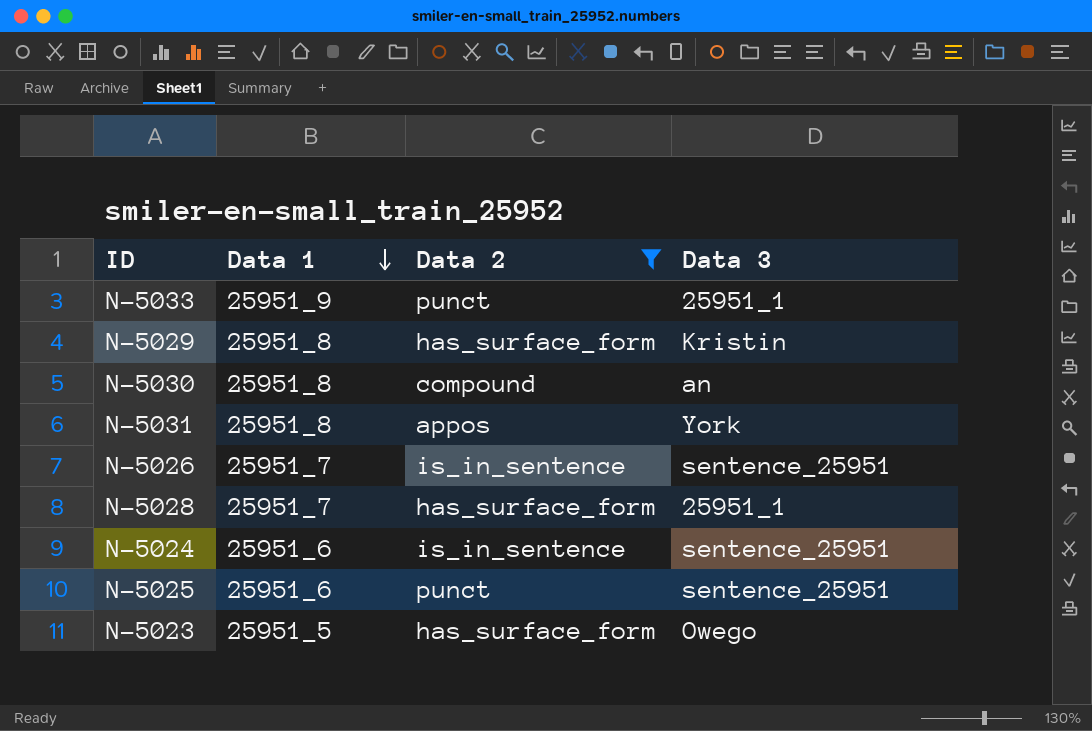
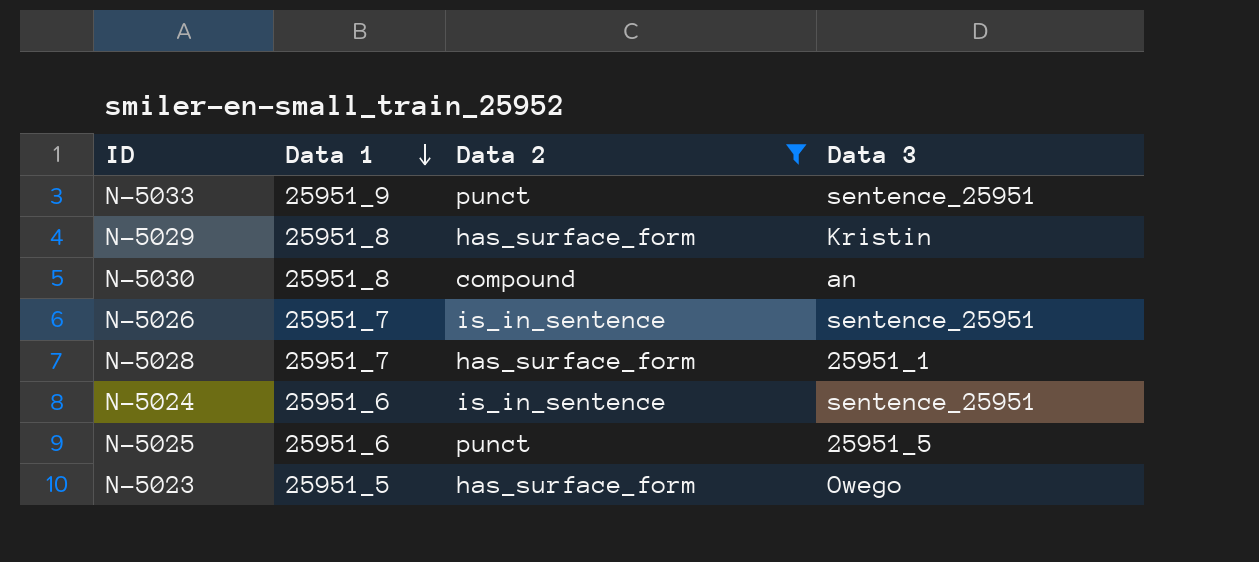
row N-5031: 25951_8 | appos | York -> none
N-5033 | Data 3: 25951_1 -> sentence_25951
N-5025 | Data 3: sentence_25951 -> 25951_5

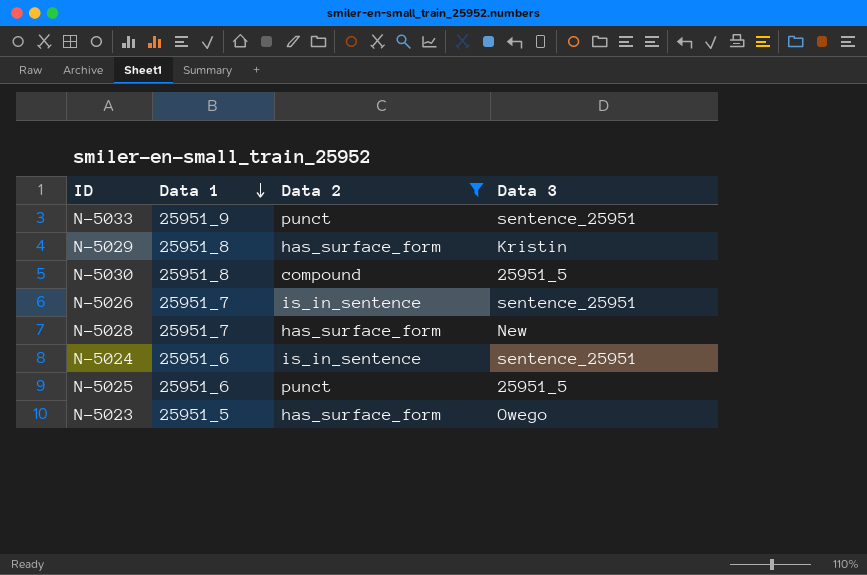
N-5030 | Data 3: an -> 25951_5
N-5028 | Data 3: 25951_1 -> New

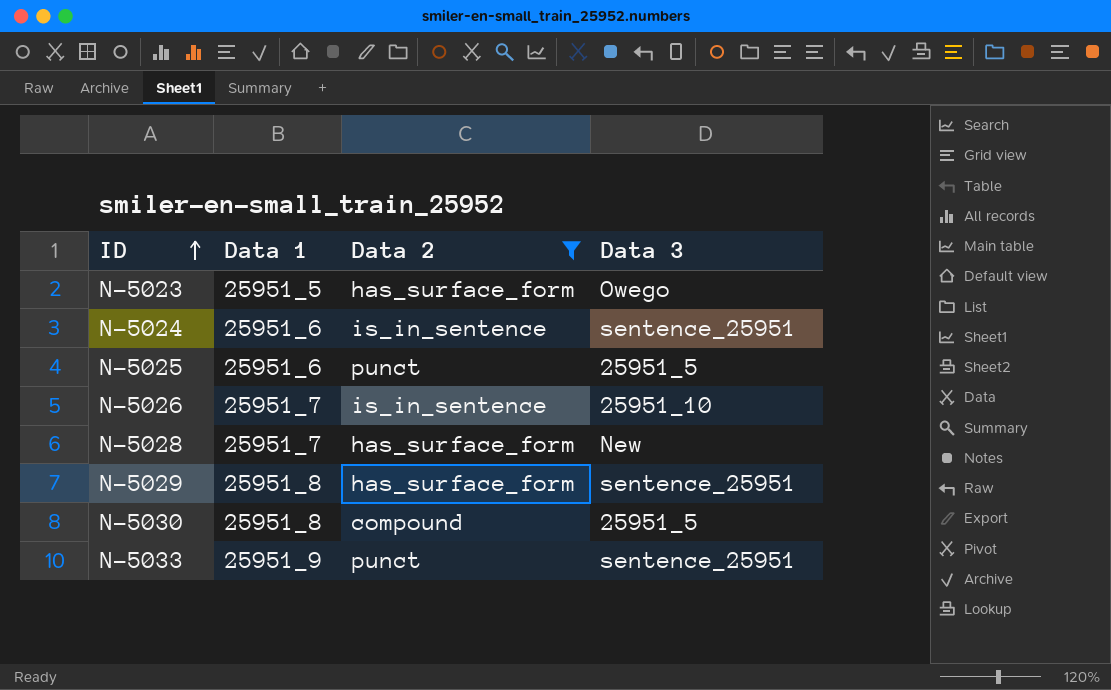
row order: Data 1 descending -> ID ascending
N-5026 | Data 3: sentence_25951 -> 25951_10
N-5029 | Data 3: Kristin -> sentence_25951

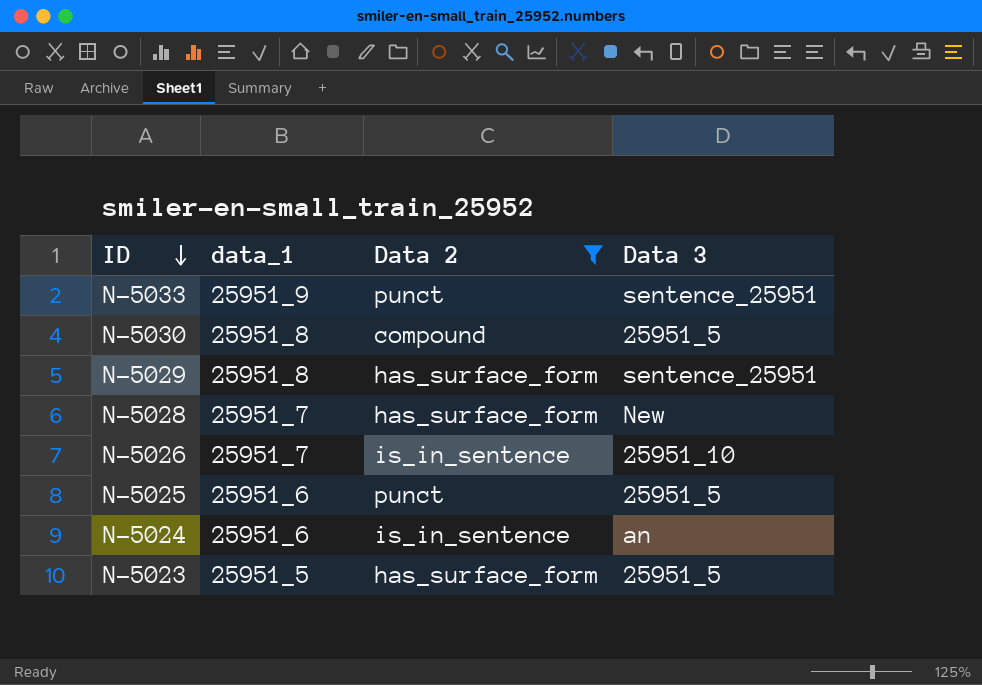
row order: ID ascending -> ID descending
column name: Data 1 -> data_1
N-5024 | Data 3: sentence_25951 -> an
N-5023 | Data 3: Owego -> 25951_5

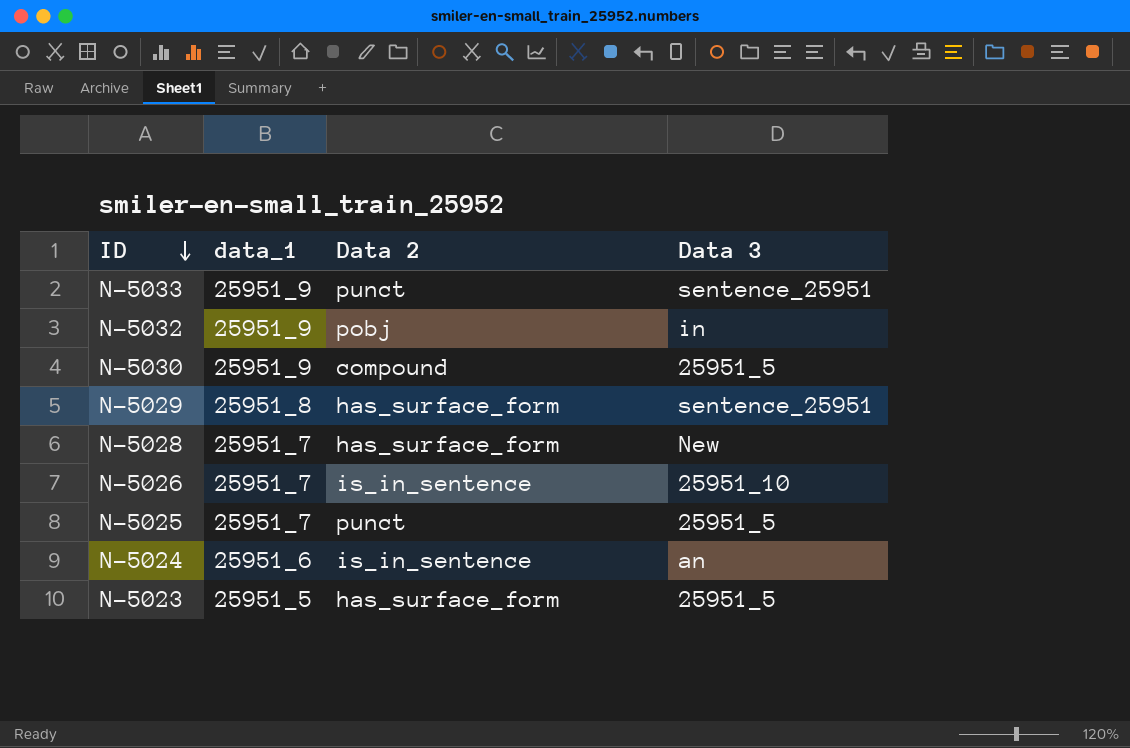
filter: Data 2 != pobj -> none
N-5030 | data_1: 25951_8 -> 25951_9
N-5025 | data_1: 25951_6 -> 25951_7

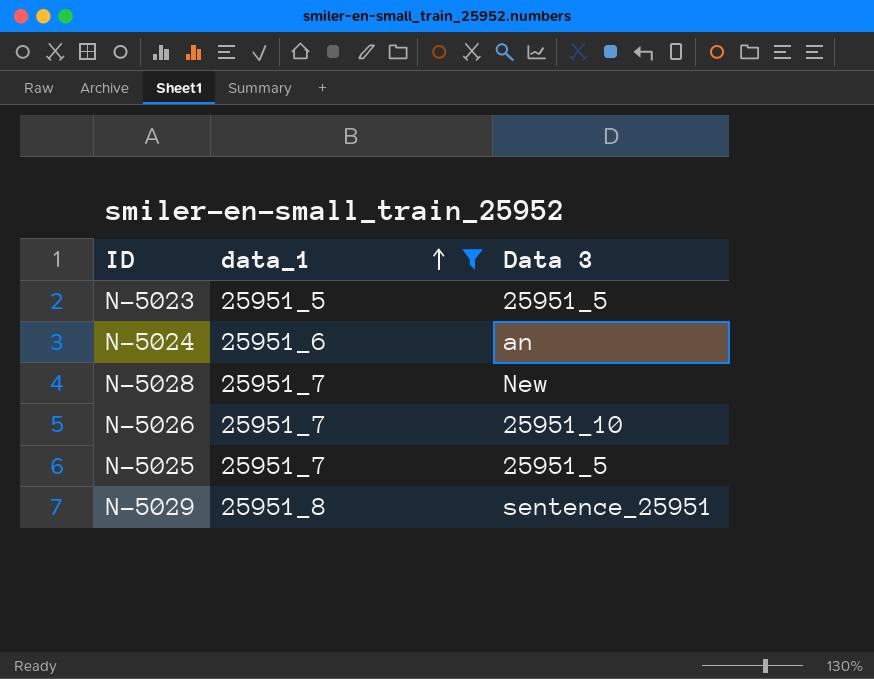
filter: none -> data_1 != 25951_9
row order: ID descending -> data_1 ascending
column Data 2 | position: 3 -> none

